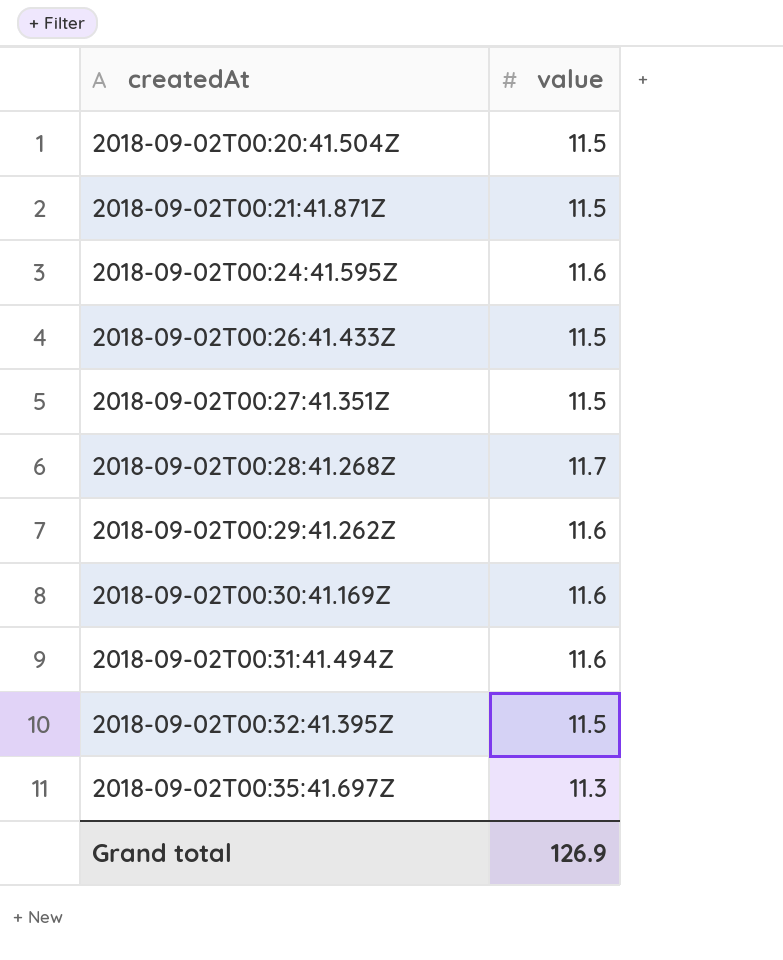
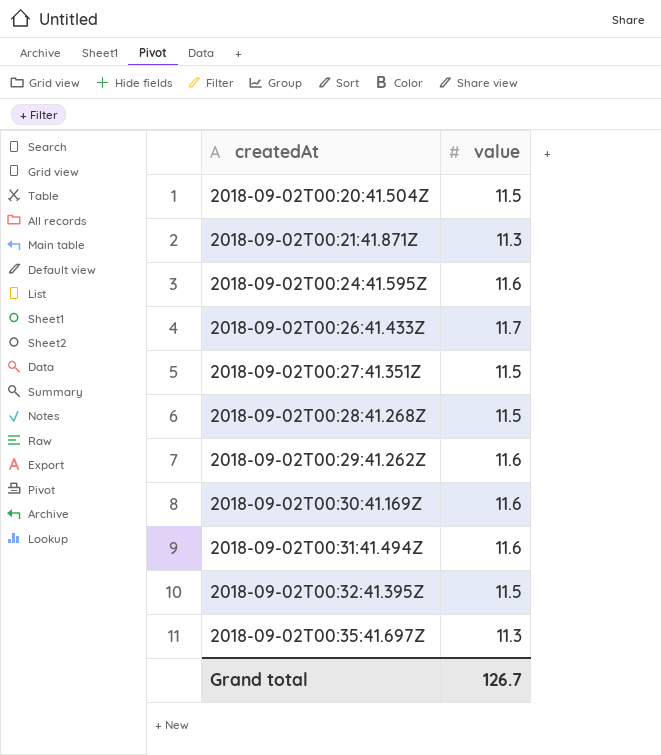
2018-09-02T00:21:41.871Z | value: 11.5 -> 11.3
2018-09-02T00:26:41.433Z | value: 11.5 -> 11.7
2018-09-02T00:28:41.268Z | value: 11.7 -> 11.5
Grand total | value: 126.9 -> 126.7

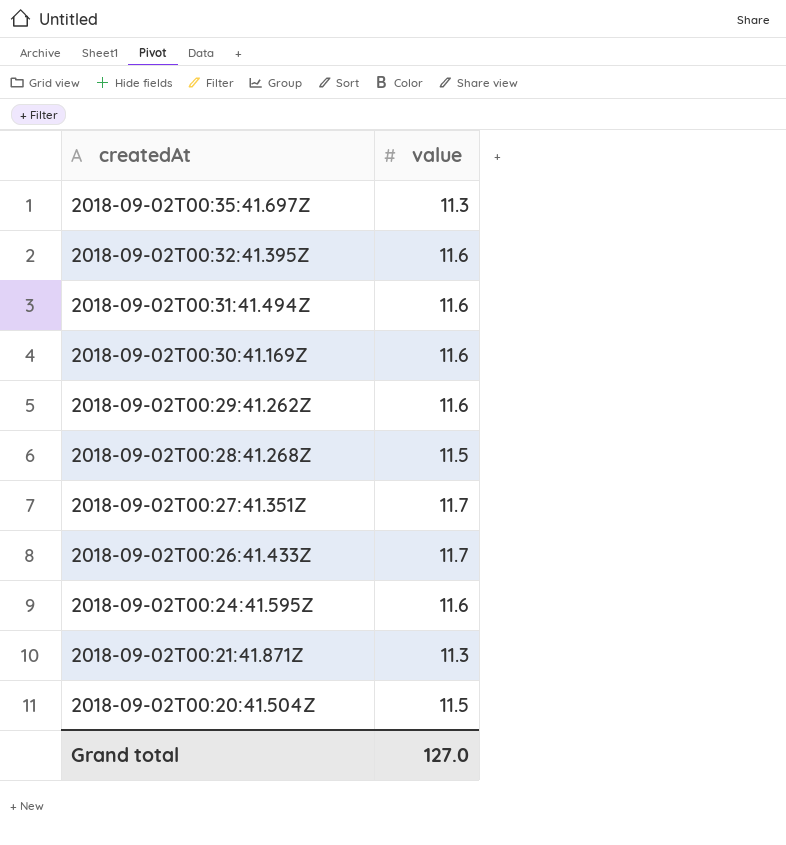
row order: createdAt ascending -> createdAt descending
2018-09-02T00:32:41.395Z | value: 11.5 -> 11.6
2018-09-02T00:27:41.351Z | value: 11.5 -> 11.7
Grand total | value: 126.7 -> 127.0

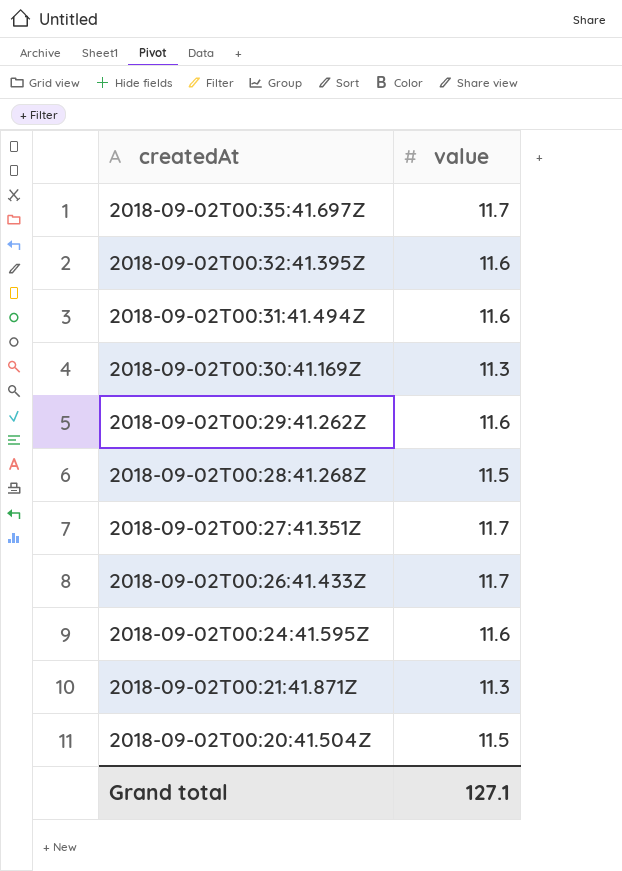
2018-09-02T00:35:41.697Z | value: 11.3 -> 11.7
2018-09-02T00:30:41.169Z | value: 11.6 -> 11.3
Grand total | value: 127.0 -> 127.1

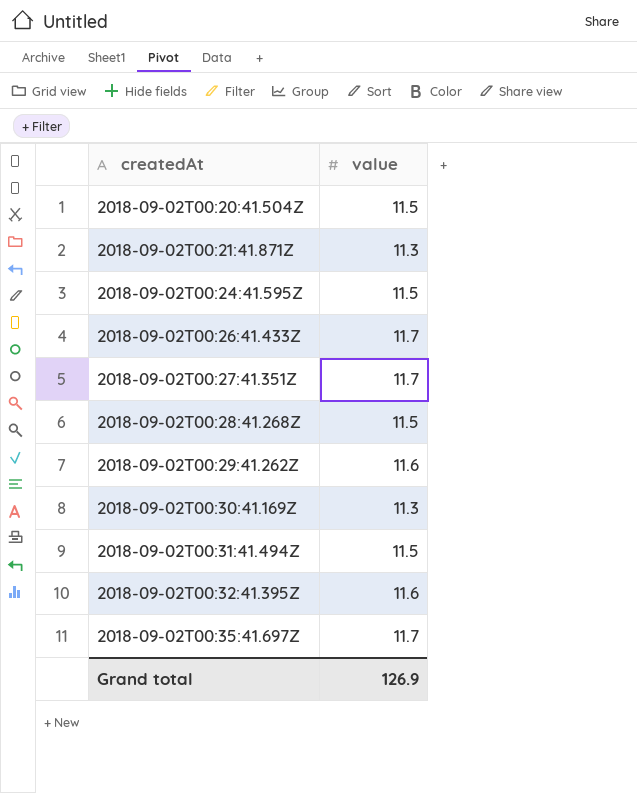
row order: createdAt descending -> createdAt ascending
2018-09-02T00:24:41.595Z | value: 11.6 -> 11.5
2018-09-02T00:31:41.494Z | value: 11.6 -> 11.5
Grand total | value: 127.1 -> 126.9

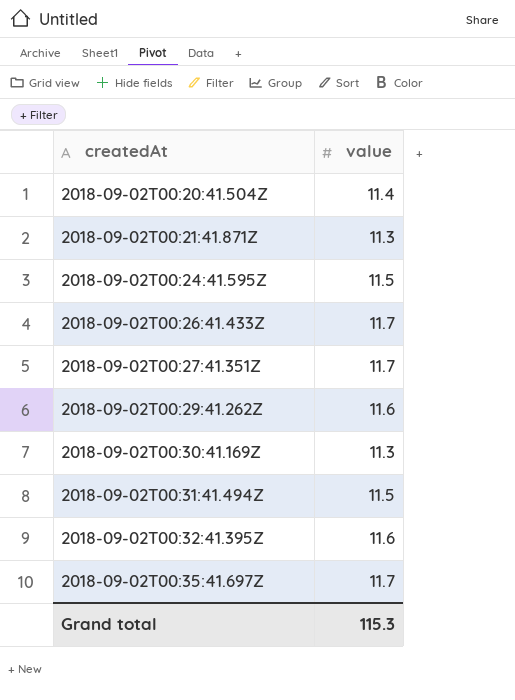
row 2018-09-02T00:28:41.268Z: 11.5 -> none
2018-09-02T00:20:41.504Z | value: 11.5 -> 11.4
Grand total | value: 126.9 -> 115.3

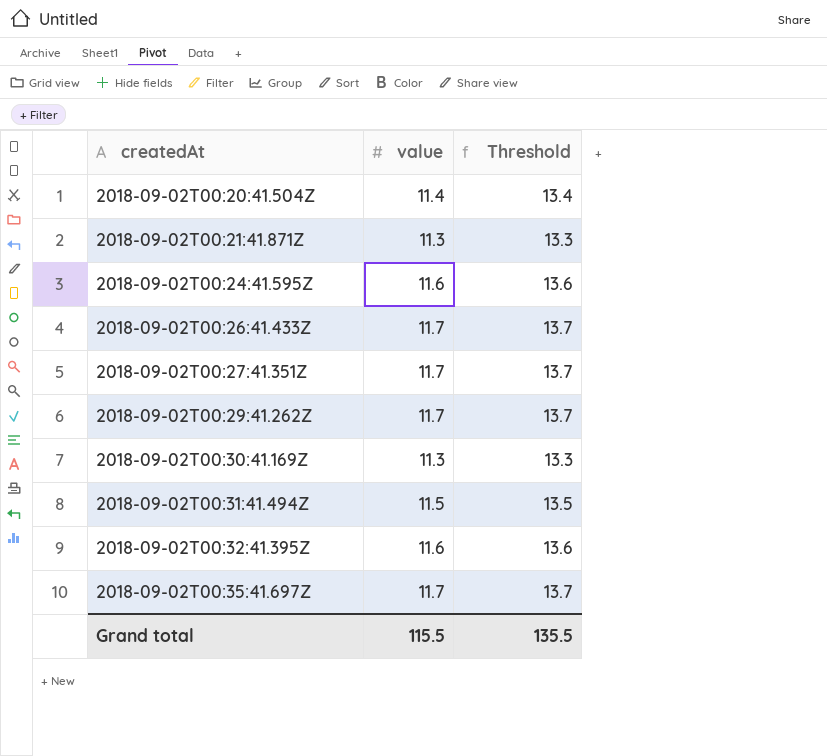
column Threshold | formula: none -> [value] + 2
2018-09-02T00:24:41.595Z | value: 11.5 -> 11.6
2018-09-02T00:29:41.262Z | value: 11.6 -> 11.7
Grand total | value: 115.3 -> 115.5

